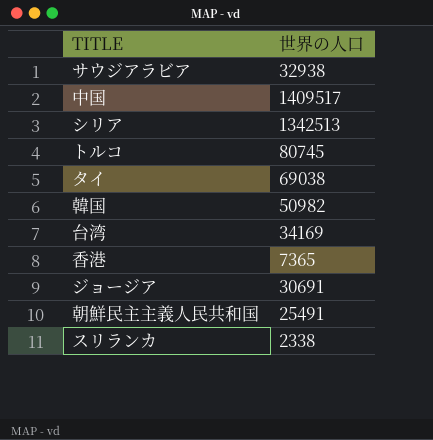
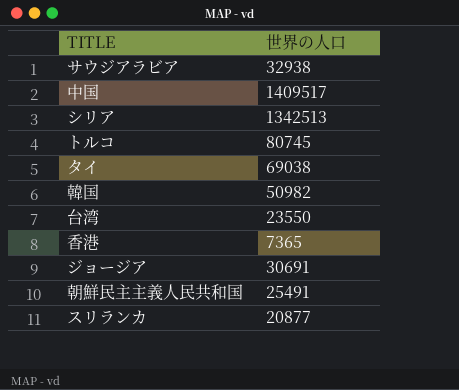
台湾 | 世界の人口: 34169 -> 23550
スリランカ | 世界の人口: 2338 -> 20877

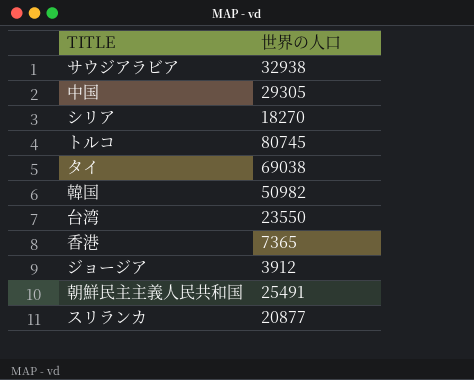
中国 | 世界の人口: 1409517 -> 29305
シリア | 世界の人口: 1342513 -> 18270
ジョージア | 世界の人口: 30691 -> 3912

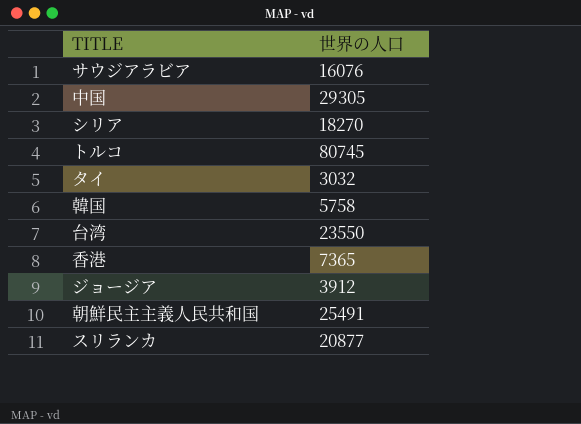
サウジアラビア | 世界の人口: 32938 -> 16076
タイ | 世界の人口: 69038 -> 3032
韓国 | 世界の人口: 50982 -> 5758

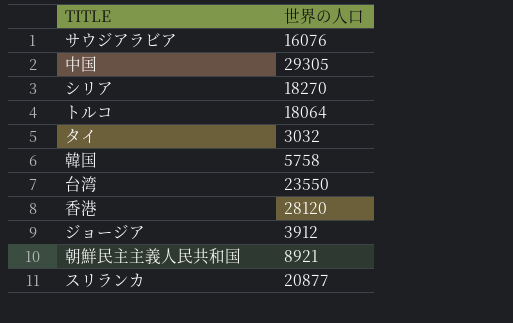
トルコ | 世界の人口: 80745 -> 18064
香港 | 世界の人口: 7365 -> 28120
朝鮮民主主義人民共和国 | 世界の人口: 25491 -> 8921

